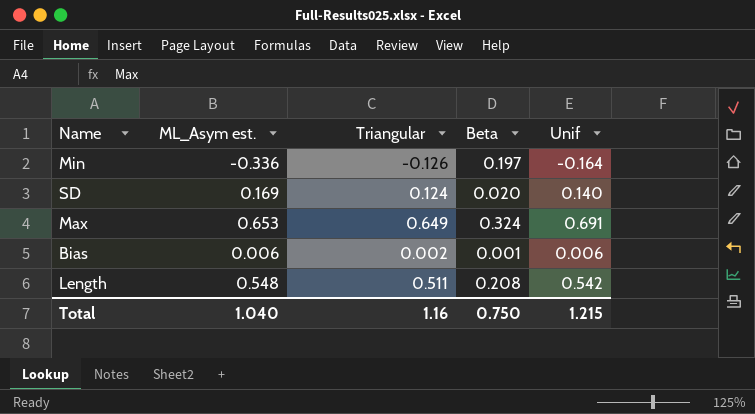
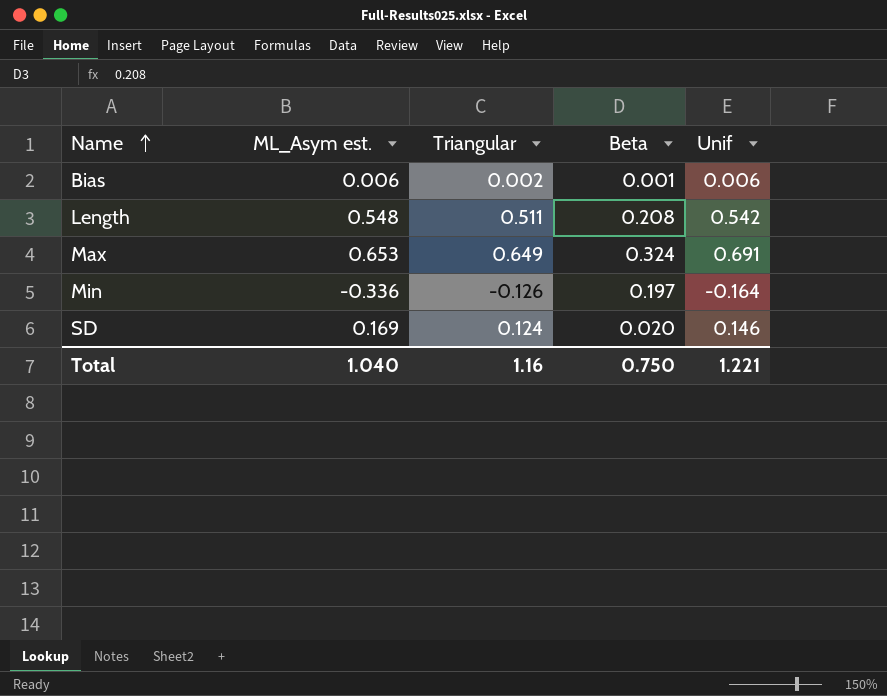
row order: none -> Name ascending
SD | Unif: 0.140 -> 0.146
Total | Unif: 1.215 -> 1.221

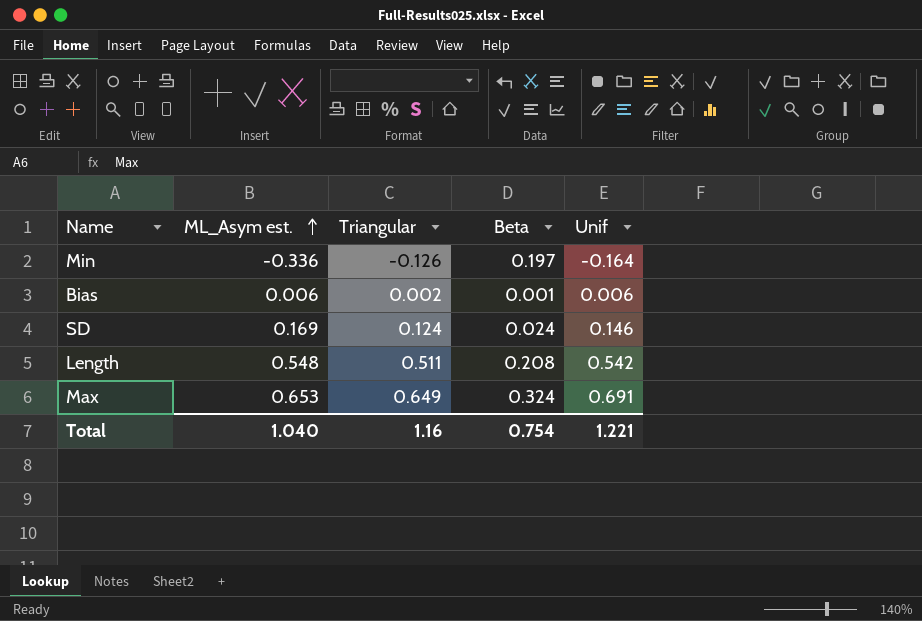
row order: Name ascending -> ML_Asym est. ascending
SD | Beta: 0.020 -> 0.024
Total | Beta: 0.750 -> 0.754

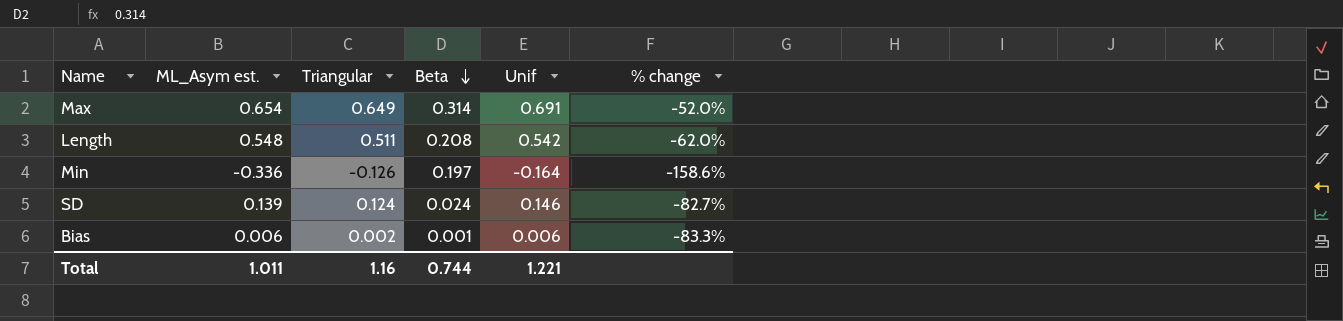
row order: ML_Asym est. ascending -> Beta descending
column % change | formula: none -> ([Beta] - [ML_Asym est.]) / [ML_Asym est.]
Max | ML_Asym est.: 0.653 -> 0.654
Max | Beta: 0.324 -> 0.314
SD | ML_Asym est.: 0.169 -> 0.139
Total | ML_Asym est.: 1.040 -> 1.011
Total | Beta: 0.754 -> 0.744

